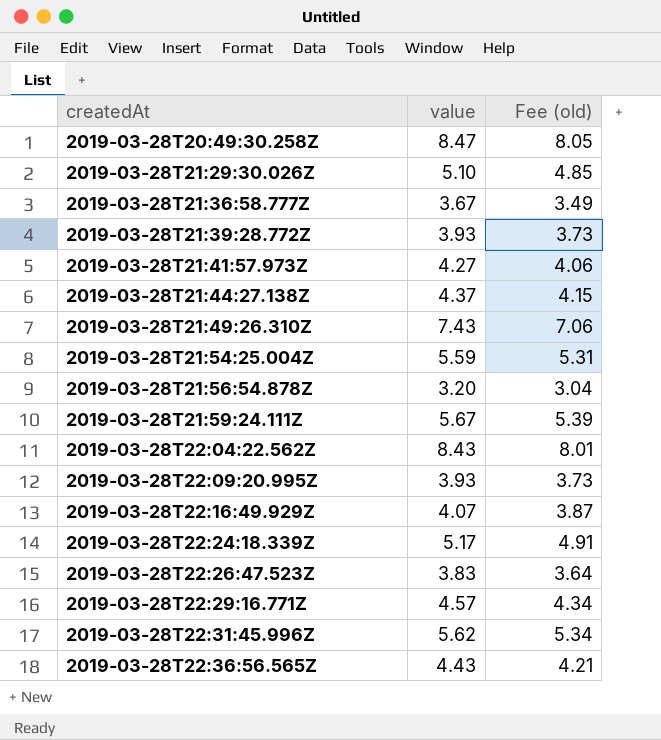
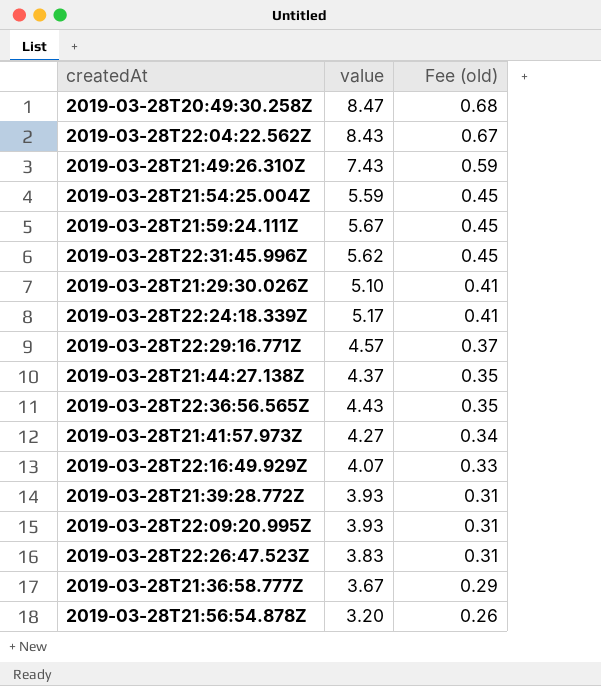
row order: createdAt ascending -> Fee (old) descending
column Fee (old) | formula: [value] * 0.95 -> [value] * 0.08

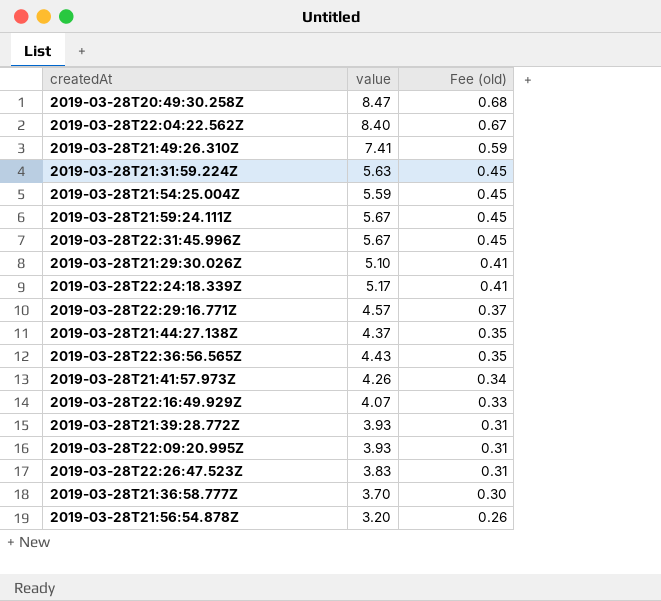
2019-03-28T22:04:22.562Z | value: 8.43 -> 8.40
2019-03-28T21:49:26.310Z | value: 7.43 -> 7.41
row 2019-03-28T21:31:59.224Z: none -> 5.63 | 0.45
2019-03-28T22:31:45.996Z | value: 5.62 -> 5.67
2019-03-28T21:41:57.973Z | value: 4.27 -> 4.26
2019-03-28T21:36:58.777Z | value: 3.67 -> 3.70
2019-03-28T21:36:58.777Z | Fee (old): 0.29 -> 0.30

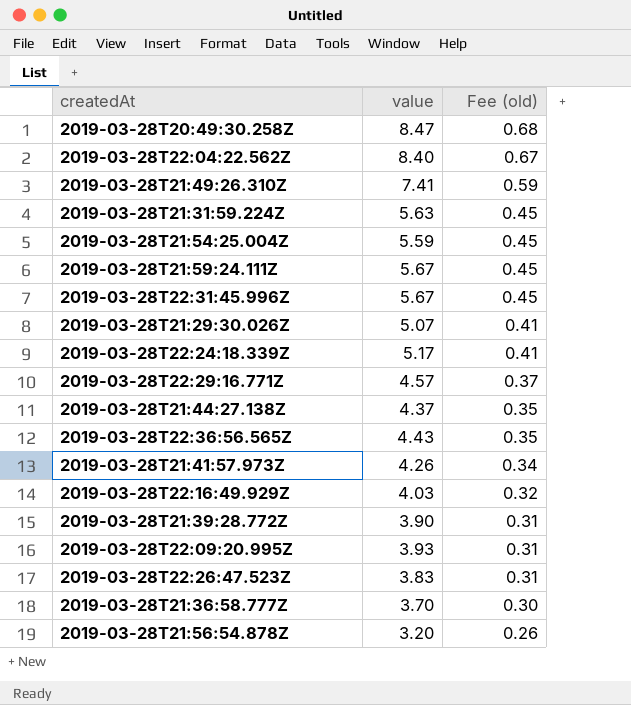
2019-03-28T21:29:30.026Z | value: 5.10 -> 5.07
2019-03-28T22:16:49.929Z | value: 4.07 -> 4.03
2019-03-28T22:16:49.929Z | Fee (old): 0.33 -> 0.32
2019-03-28T21:39:28.772Z | value: 3.93 -> 3.90

